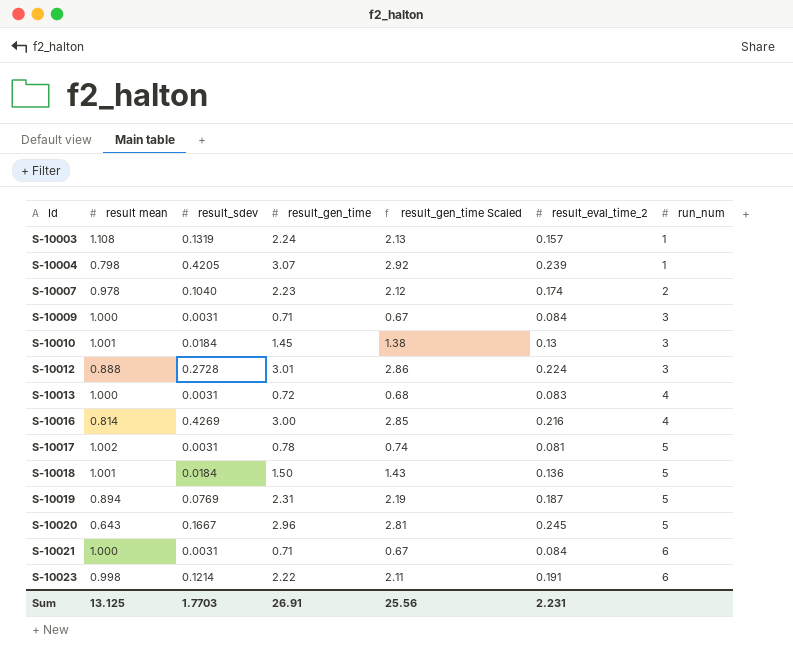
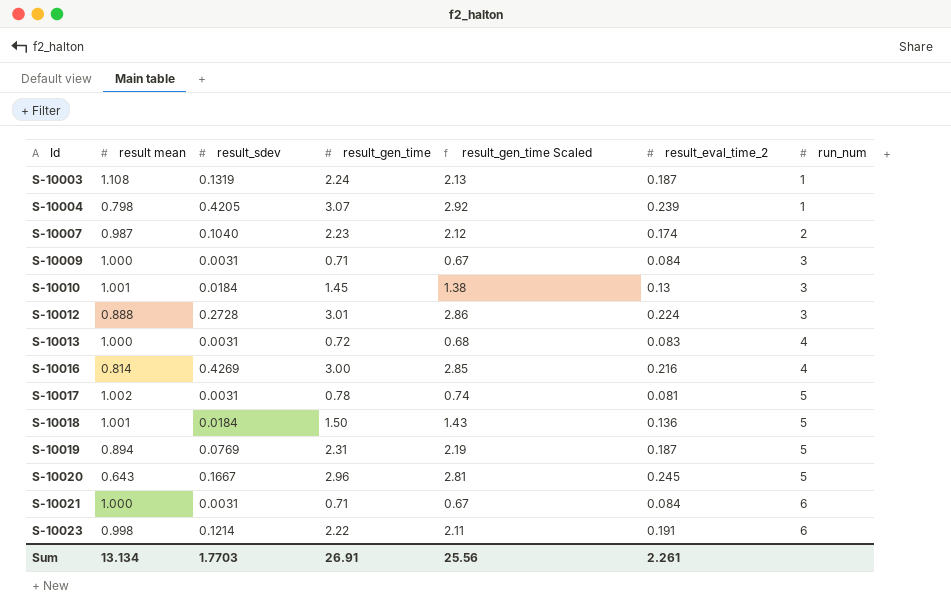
S-10003 | result_eval_time_2: 0.157 -> 0.187
S-10007 | result mean: 0.978 -> 0.987
Sum | result mean: 13.125 -> 13.134
Sum | result_eval_time_2: 2.231 -> 2.261

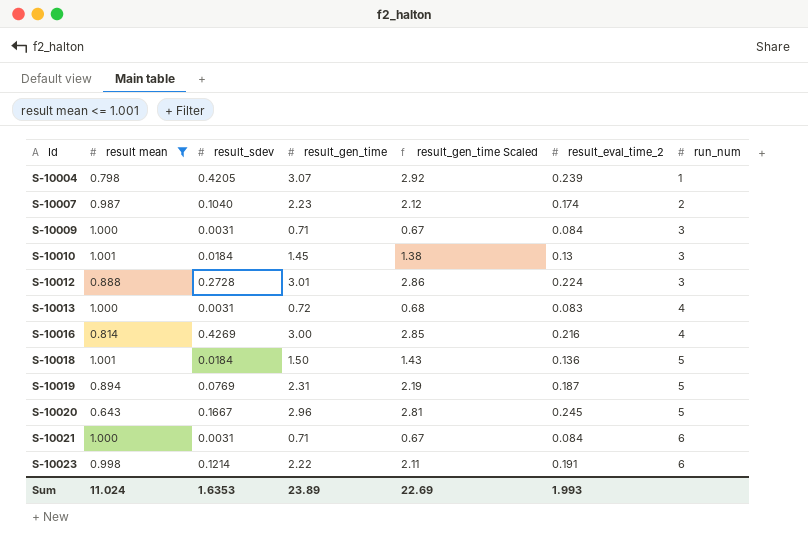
filter: none -> result mean <= 1.001
Sum | result mean: 13.134 -> 11.024
Sum | result_sdev: 1.7703 -> 1.6353
Sum | result_gen_time: 26.91 -> 23.89
Sum | result_gen_time Scaled: 25.56 -> 22.69
Sum | result_eval_time_2: 2.261 -> 1.993

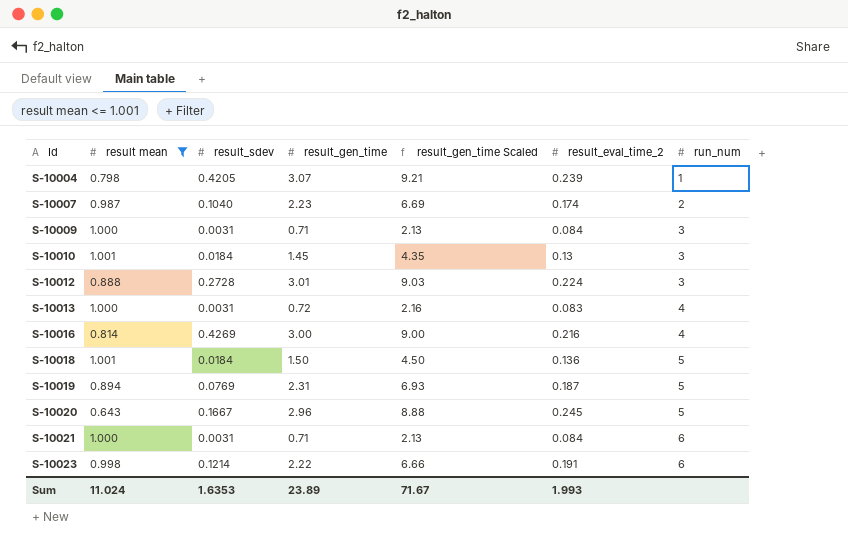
column result_gen_time Scaled | formula: [result_gen_time] * 0.95 -> [result_gen_time] * 3
Sum | result_gen_time Scaled: 22.69 -> 71.67

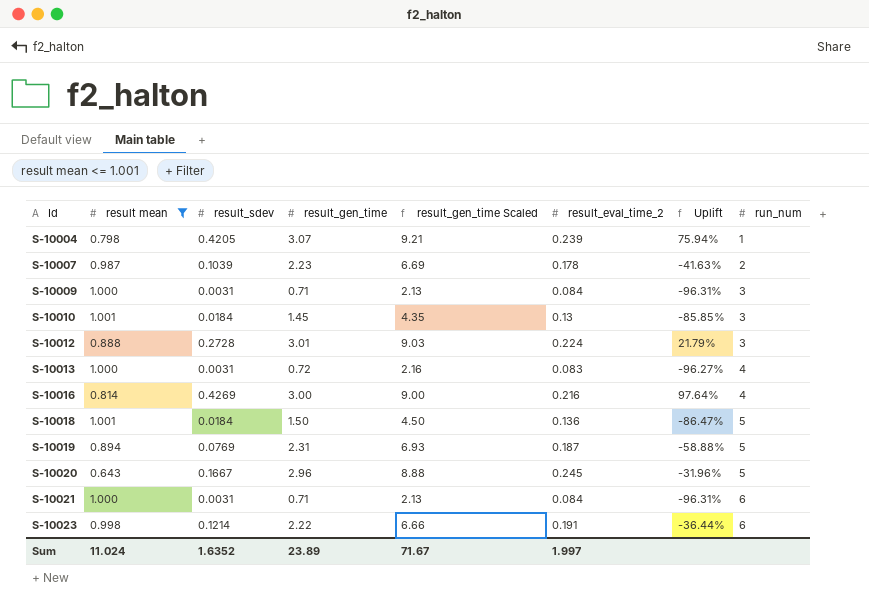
column Uplift | formula: none -> ([result_sdev] - [result_eval_time_2]) / [result_eval_time_2]
S-10007 | result_sdev: 0.1040 -> 0.1039
S-10007 | result_eval_time_2: 0.174 -> 0.178
Sum | result_sdev: 1.6353 -> 1.6352
Sum | result_eval_time_2: 1.993 -> 1.997

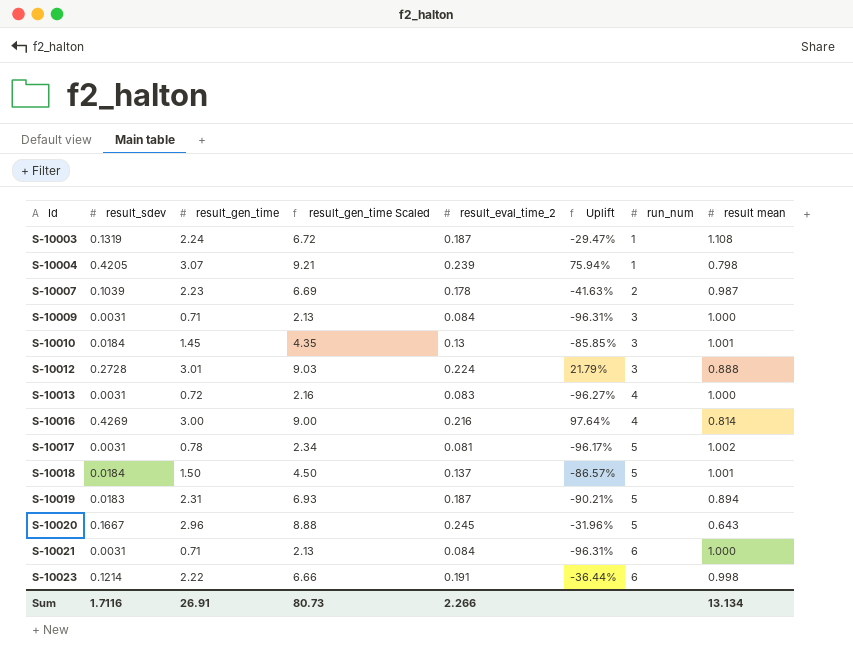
filter: result mean <= 1.001 -> none
column result mean | position: 2 -> 8
S-10018 | result_eval_time_2: 0.136 -> 0.137
S-10018 | Uplift: -86.47% -> -86.57%
S-10019 | result_sdev: 0.0769 -> 0.0183
S-10019 | Uplift: -58.88% -> -90.21%
Sum | result_sdev: 1.6352 -> 1.7116
Sum | result_gen_time: 23.89 -> 26.91
Sum | result_gen_time Scaled: 71.67 -> 80.73
Sum | result_eval_time_2: 1.997 -> 2.266
Sum | result mean: 11.024 -> 13.134

